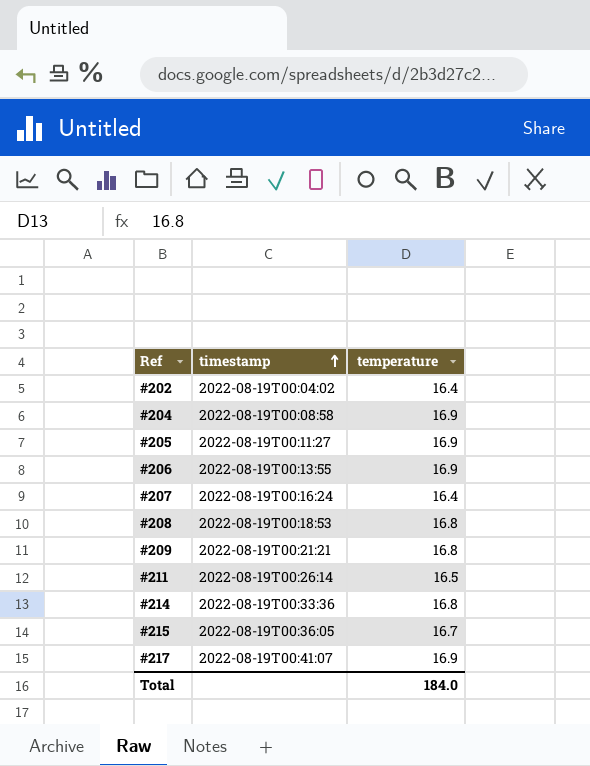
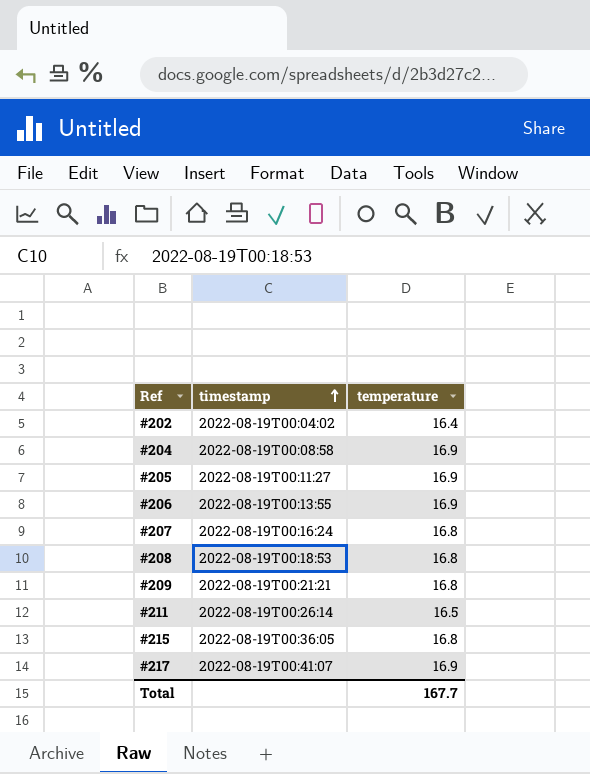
row #214: 2022-08-19T00:33:36 | 16.8 -> none
#207 | temperature: 16.4 -> 16.8
#215 | temperature: 16.7 -> 16.8
Total | temperature: 184.0 -> 167.7

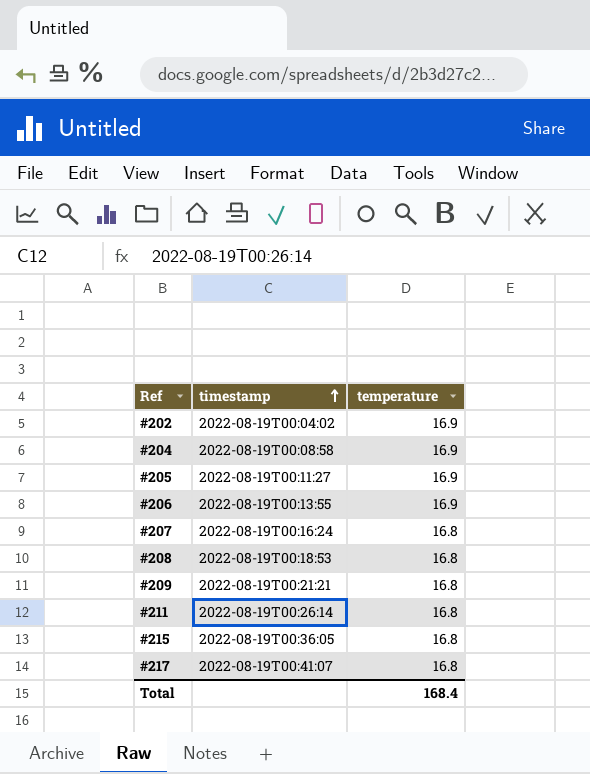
#202 | temperature: 16.4 -> 16.9
#211 | temperature: 16.5 -> 16.8
#217 | temperature: 16.9 -> 16.8
Total | temperature: 167.7 -> 168.4

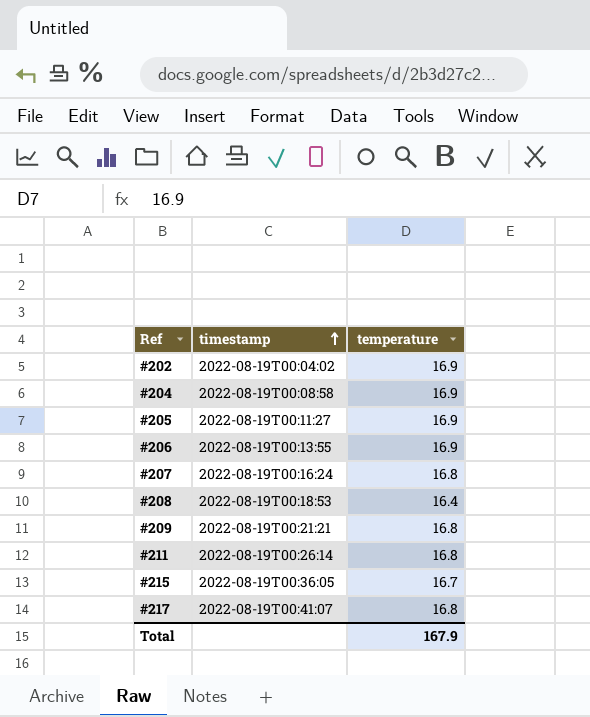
#208 | temperature: 16.8 -> 16.4
#215 | temperature: 16.8 -> 16.7
Total | temperature: 168.4 -> 167.9

